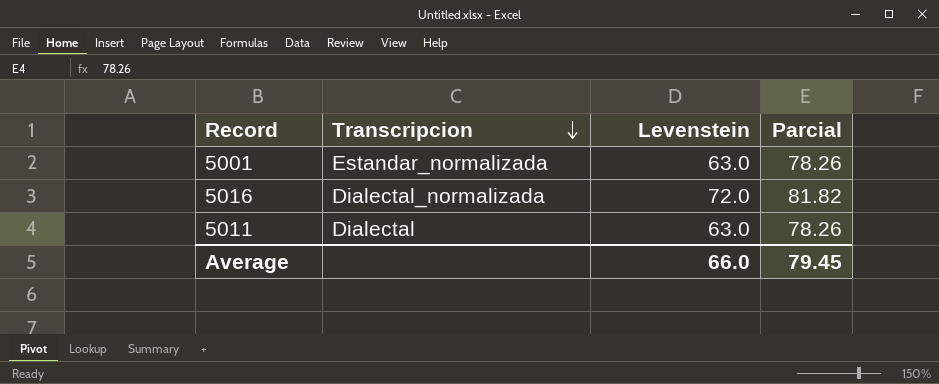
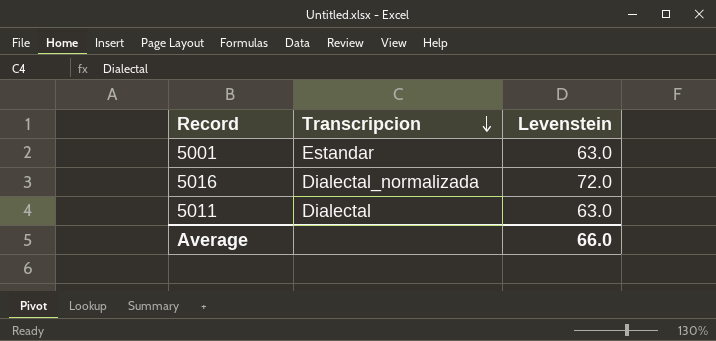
column Parcial | position: 4 -> none
5001 | Transcripcion: Estandar_normalizada -> Estandar

